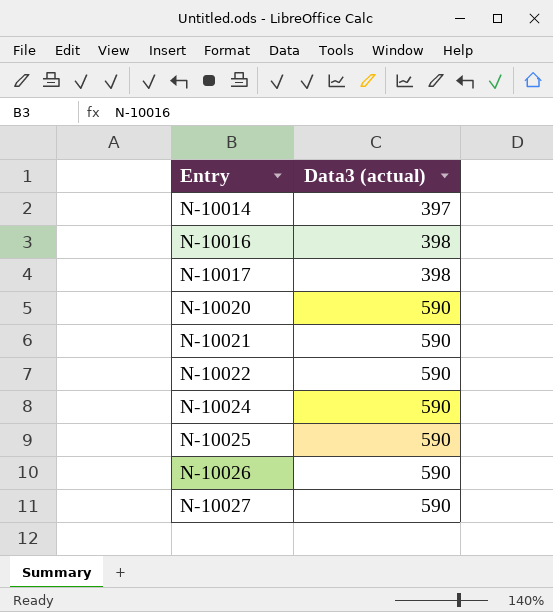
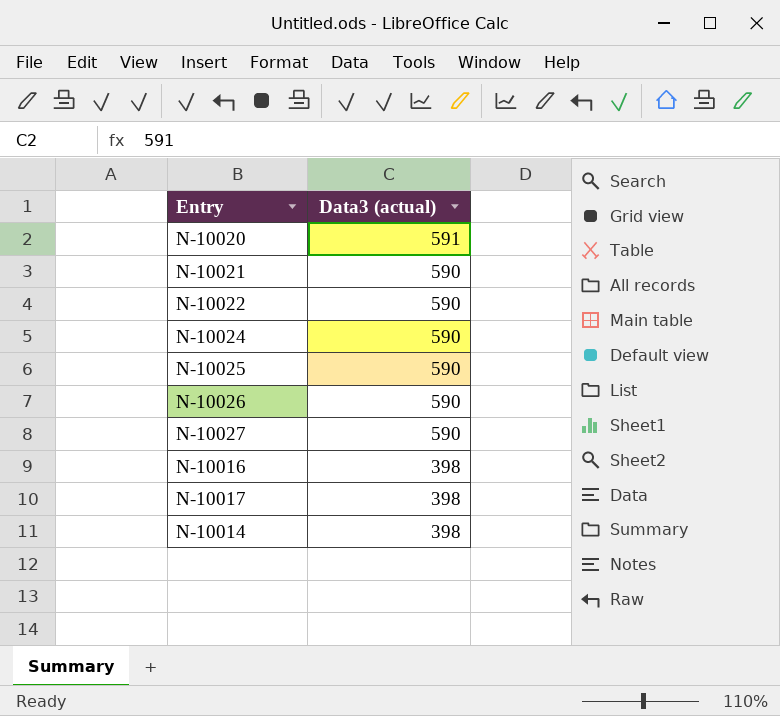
row order: Entry ascending -> Data3 (actual) descending
N-10020 | Data3 (actual): 590 -> 591
N-10014 | Data3 (actual): 397 -> 398

